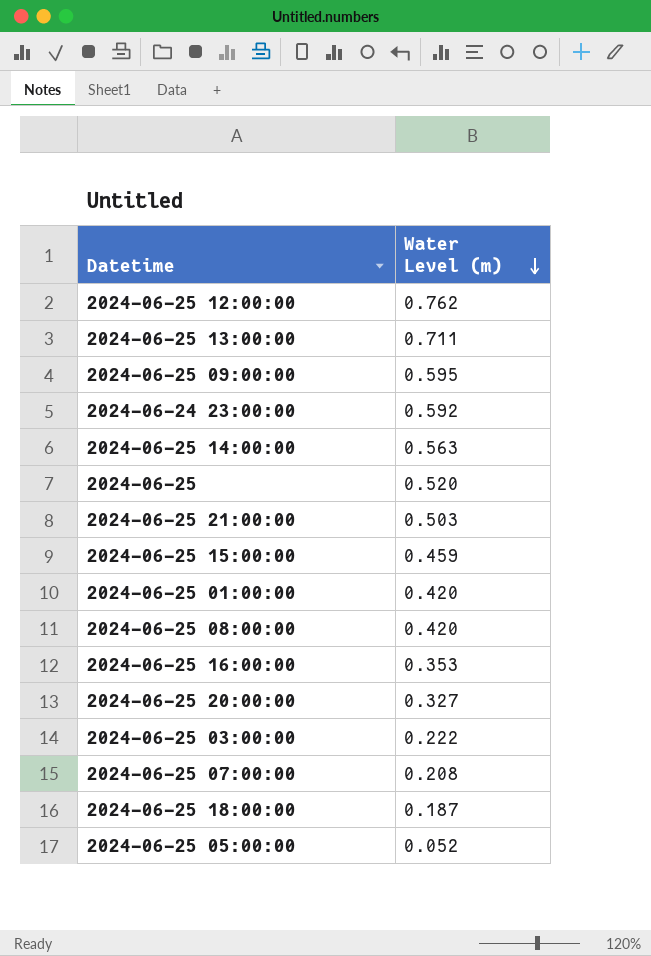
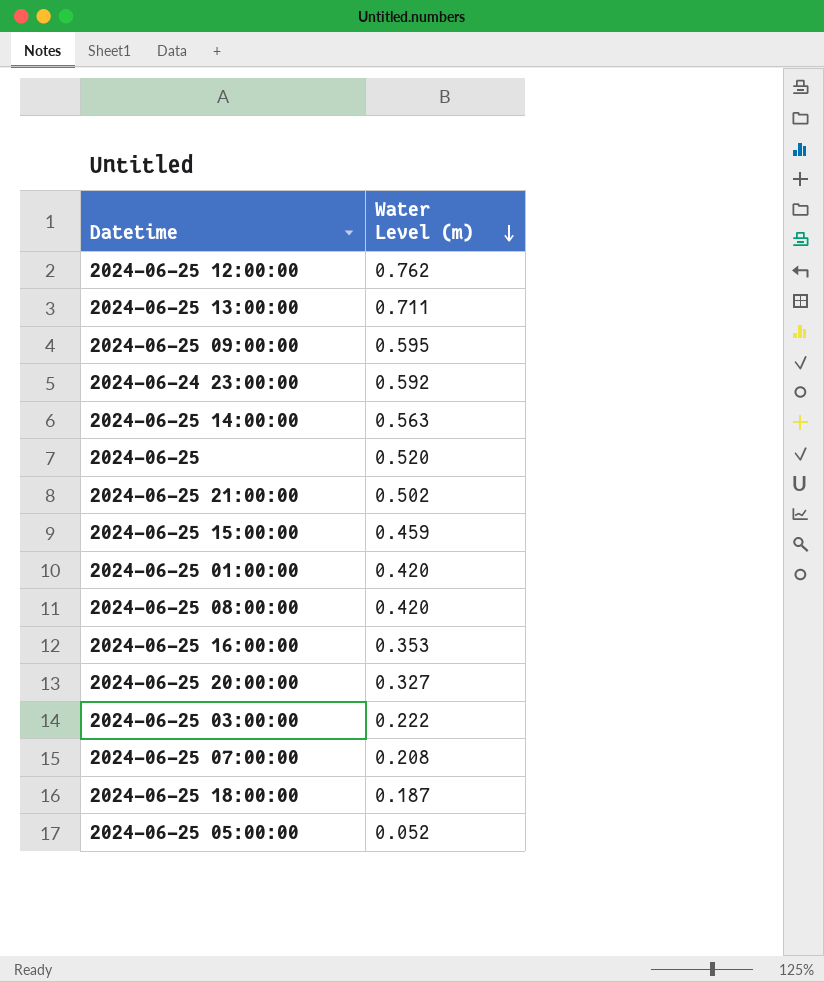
2024-06-25 21:00:00 | Water Level (m): 0.503 -> 0.502

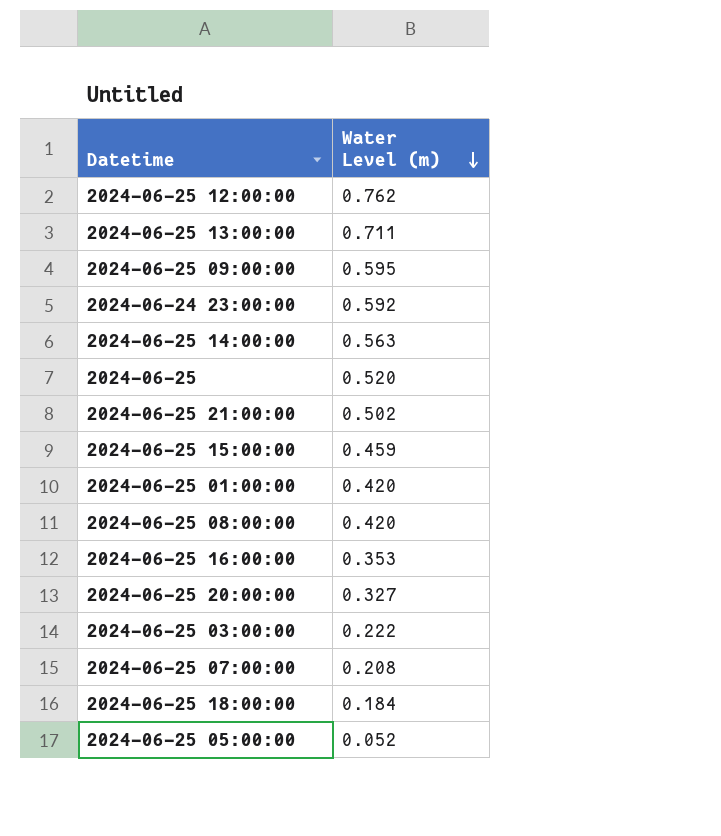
2024-06-25 18:00:00 | Water Level (m): 0.187 -> 0.184

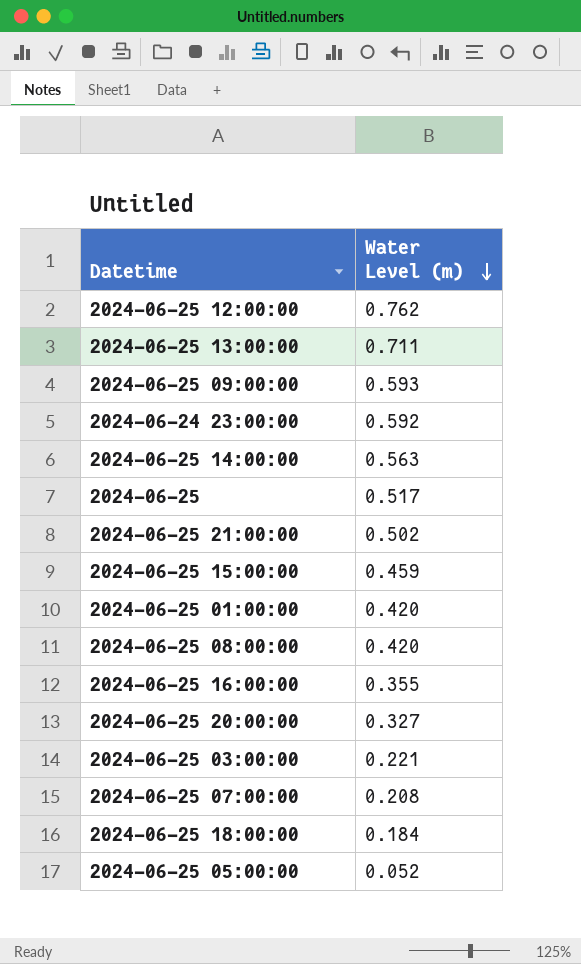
2024-06-25 09:00:00 | Water Level (m): 0.595 -> 0.593
2024-06-25 | Water Level (m): 0.520 -> 0.517
2024-06-25 16:00:00 | Water Level (m): 0.353 -> 0.355
2024-06-25 03:00:00 | Water Level (m): 0.222 -> 0.221

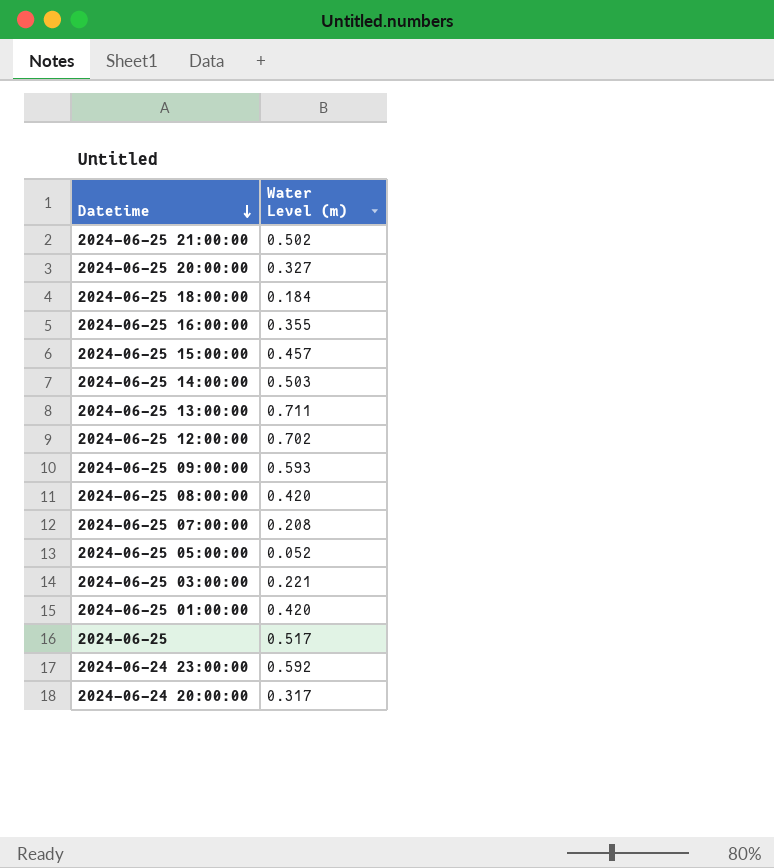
row order: Water Level (m) descending -> Datetime descending
2024-06-25 15:00:00 | Water Level (m): 0.459 -> 0.457
2024-06-25 14:00:00 | Water Level (m): 0.563 -> 0.503
2024-06-25 12:00:00 | Water Level (m): 0.762 -> 0.702
row 2024-06-24 20:00:00: none -> 0.317

